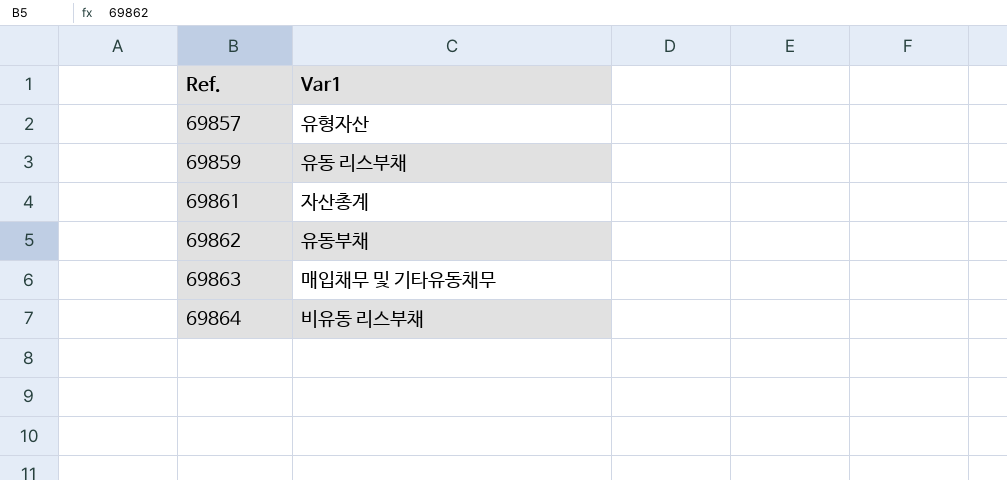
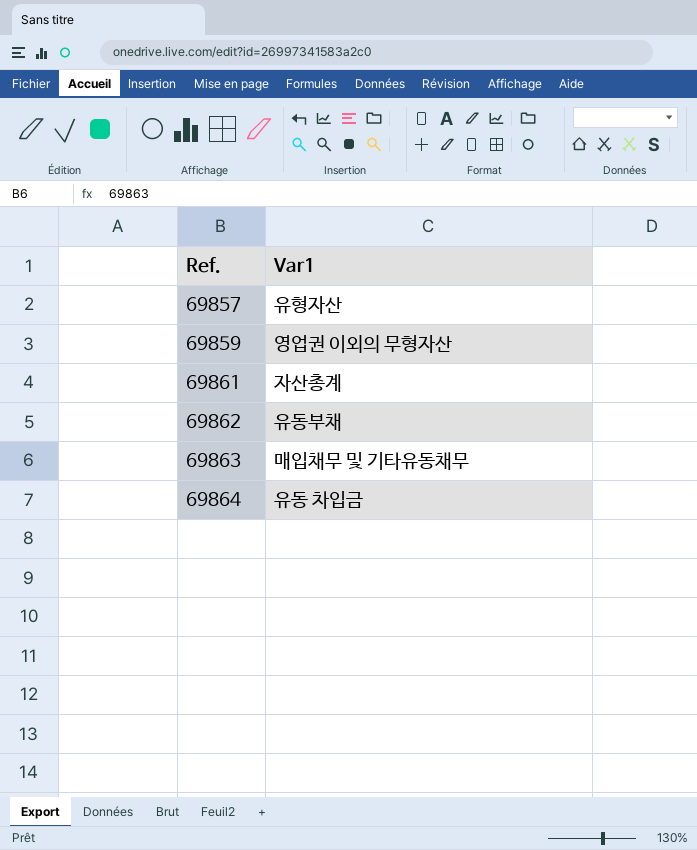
69859 | Var1: 유동 리스부채 -> 영업권 이외의 무형자산
69864 | Var1: 비유동 리스부채 -> 유동 차입금

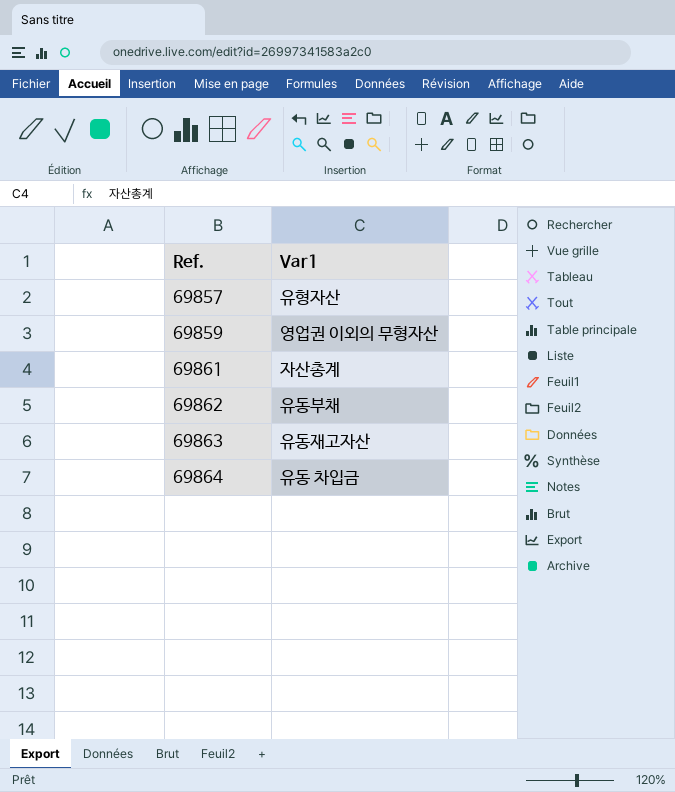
69863 | Var1: 매입채무 및 기타유동채무 -> 유동재고자산

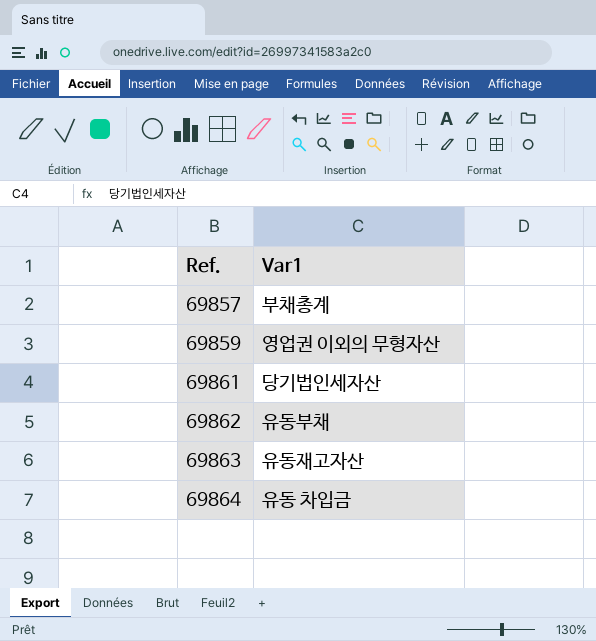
69857 | Var1: 유형자산 -> 부채총계
69861 | Var1: 자산총계 -> 당기법인세자산

